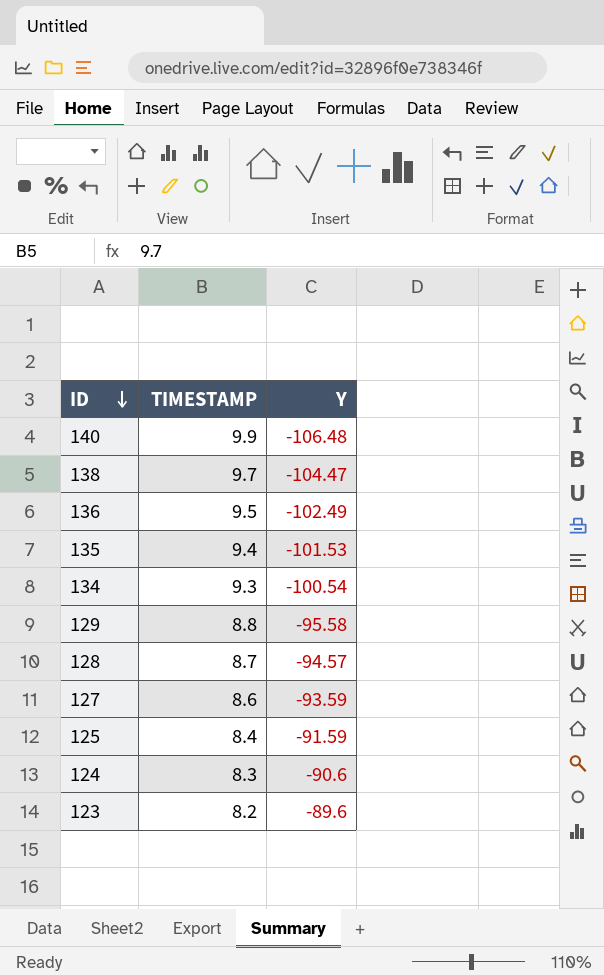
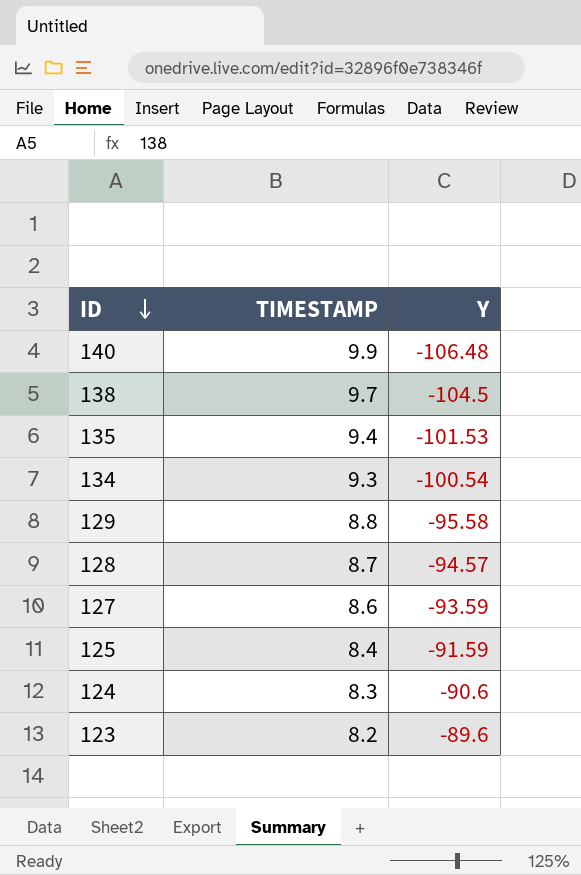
row 136: 9.5 | -102.49 -> none
138 | Y: -104.47 -> -104.5

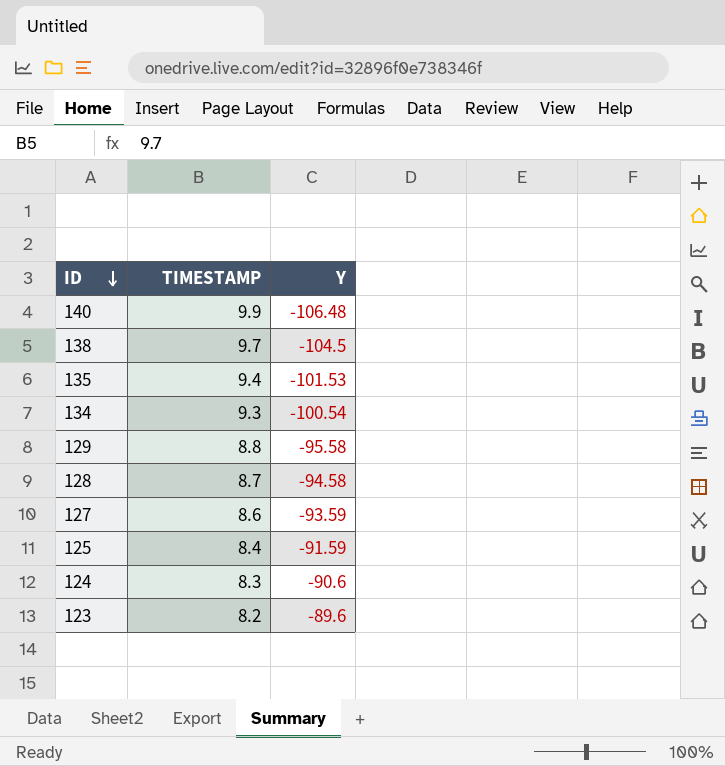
128 | Y: -94.57 -> -94.58

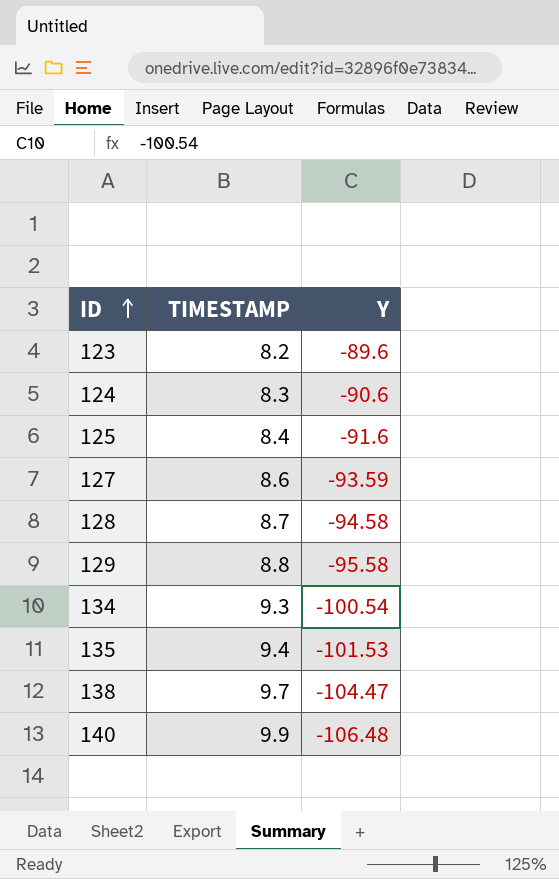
row order: ID descending -> ID ascending
125 | Y: -91.59 -> -91.6
138 | Y: -104.5 -> -104.47

